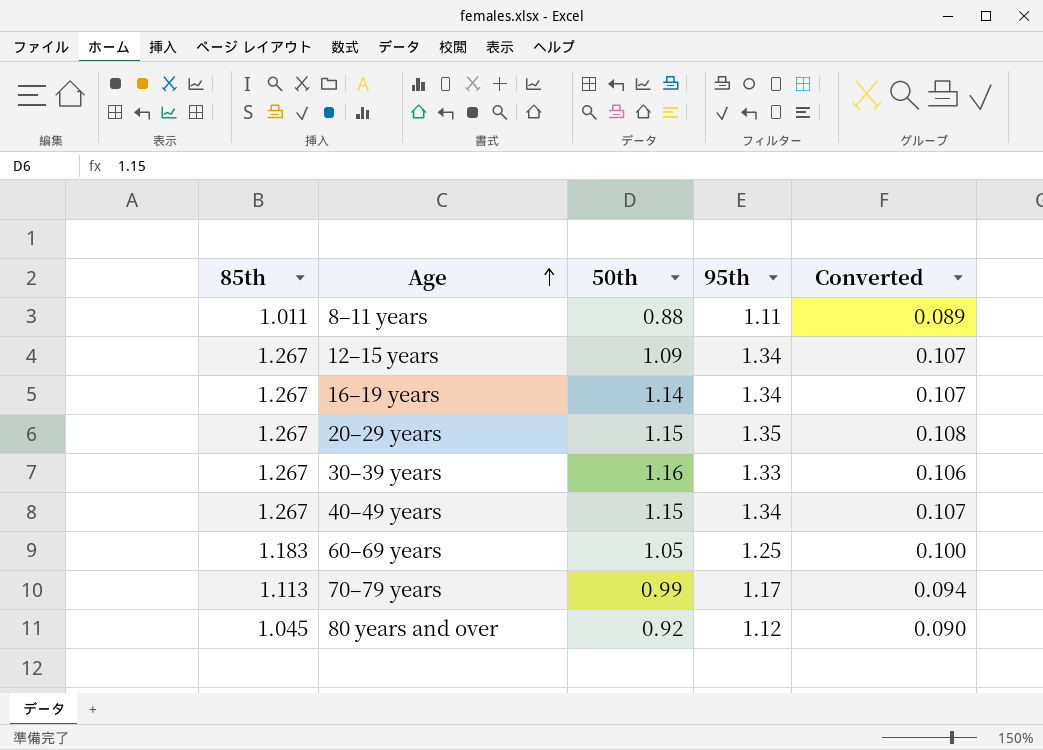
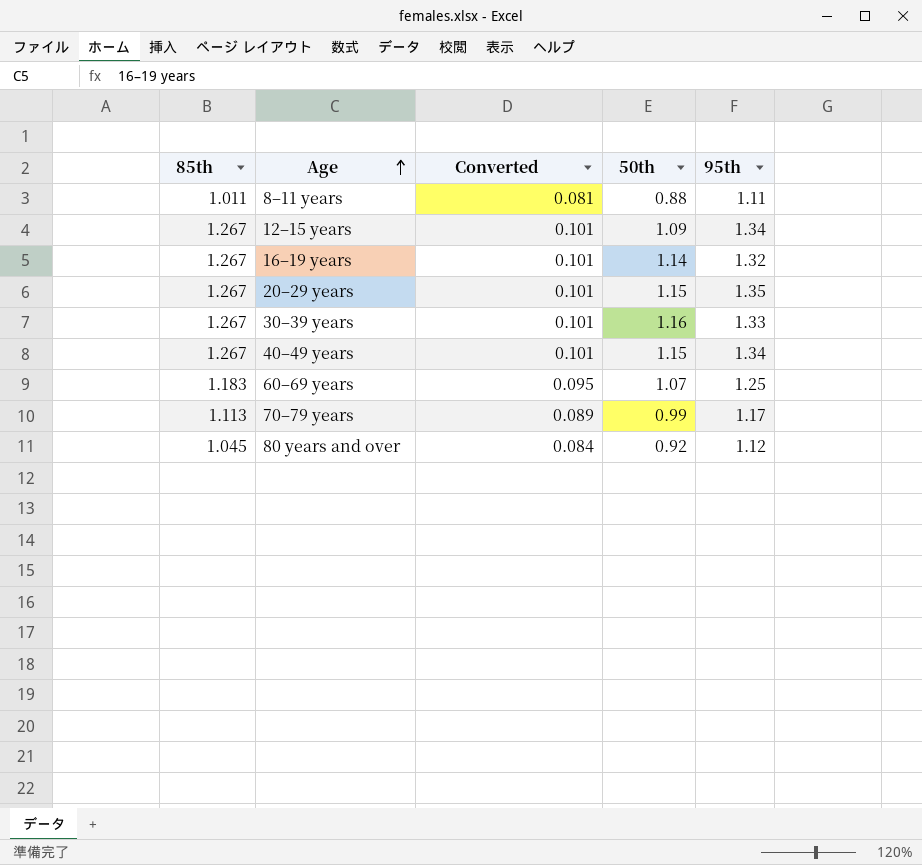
column Converted | formula: [95th] * 0.08 -> [85th] * 0.08
column Converted | position: 5 -> 3
16–19 years | 95th: 1.34 -> 1.32
60–69 years | 50th: 1.05 -> 1.07

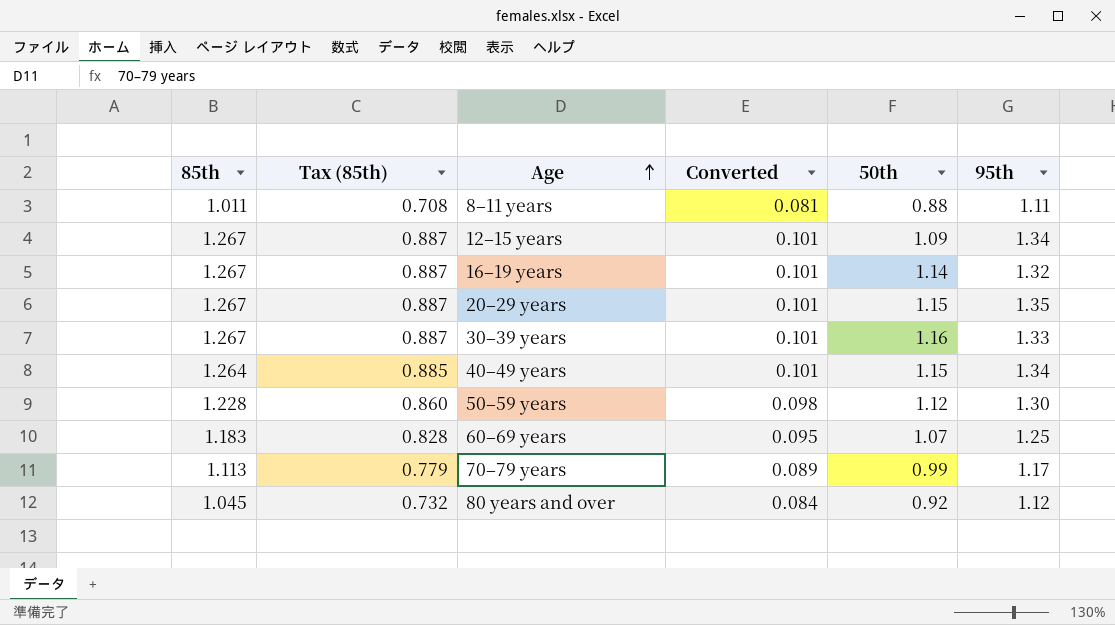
column Tax (85th) | formula: none -> [85th] * 0.7
40–49 years | 85th: 1.267 -> 1.264
row 50–59 years: none -> 1.228 | 0.860 | 0.098 | 1.12 | 1.30

